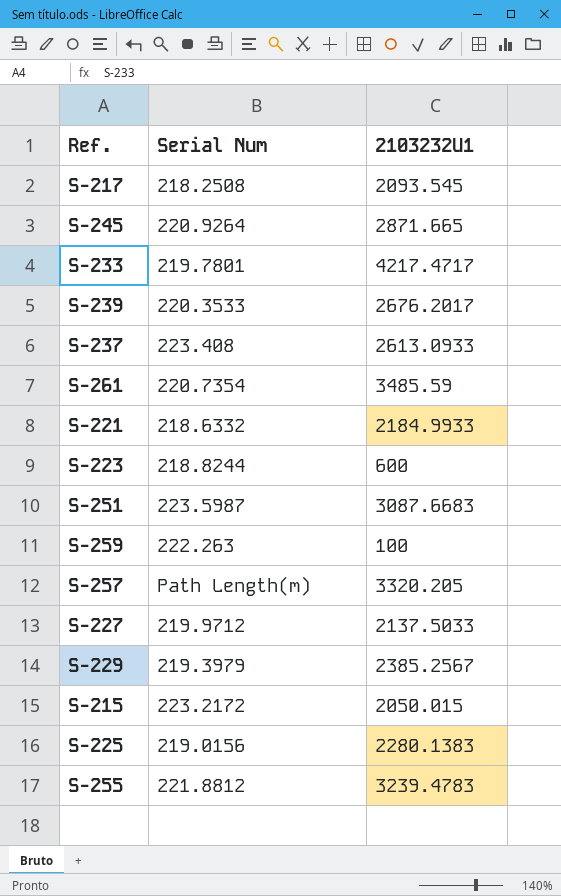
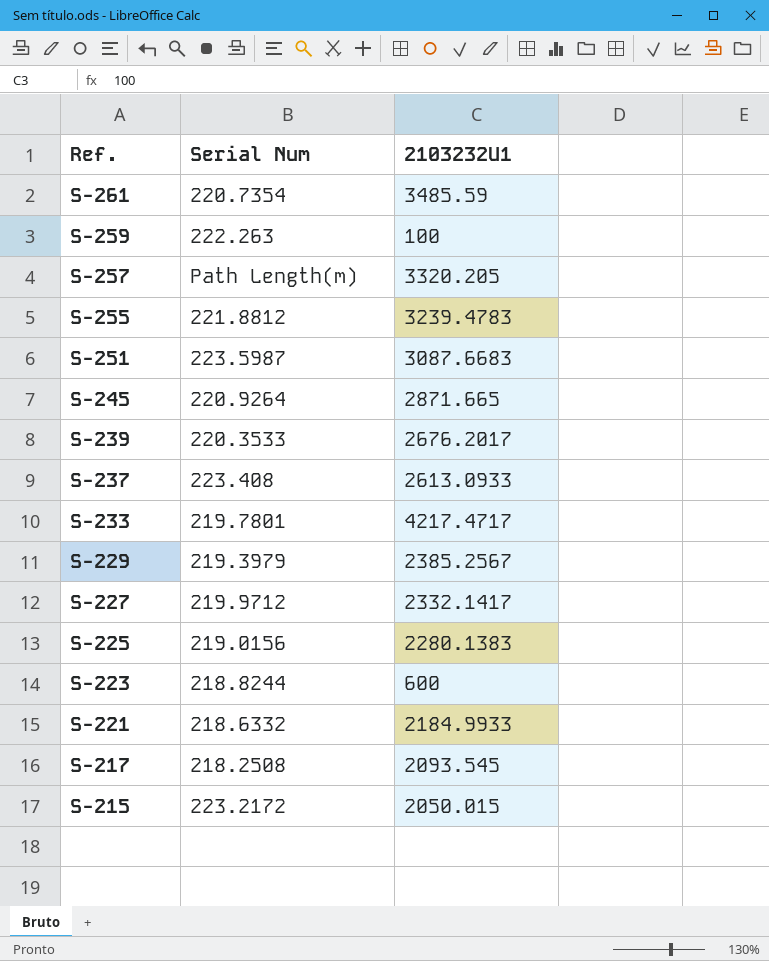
row order: none -> Ref. descending
S-227 | 2103232U1: 2137.5033 -> 2332.1417

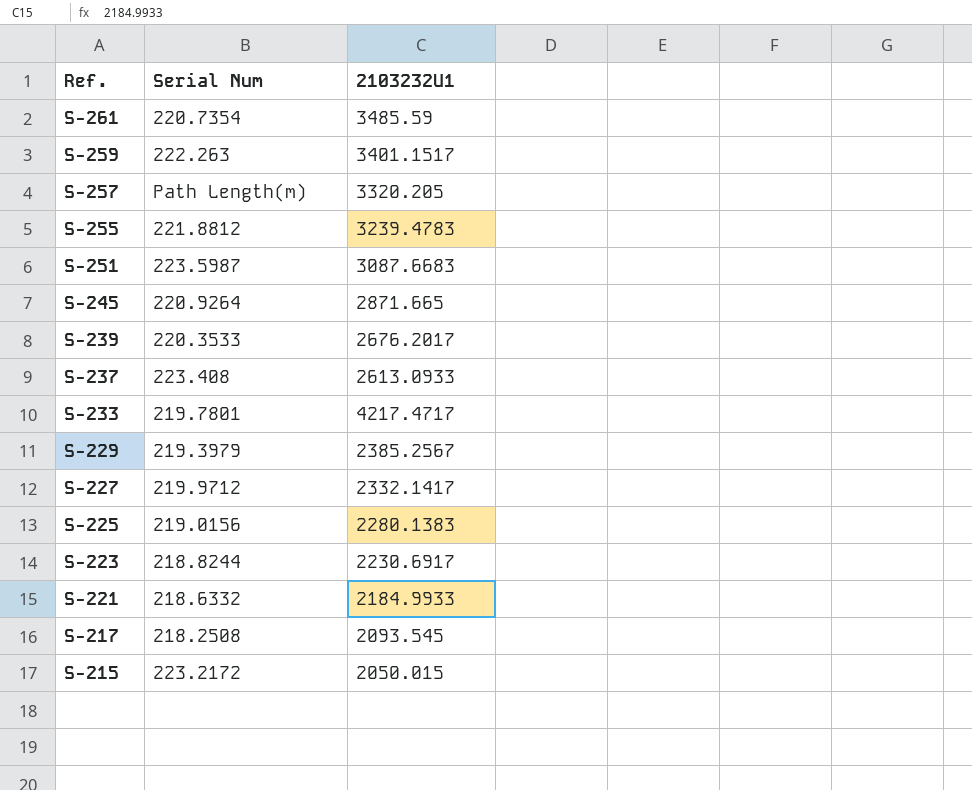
S-259 | 2103232U1: 100 -> 3401.1517
S-223 | 2103232U1: 600 -> 2230.6917

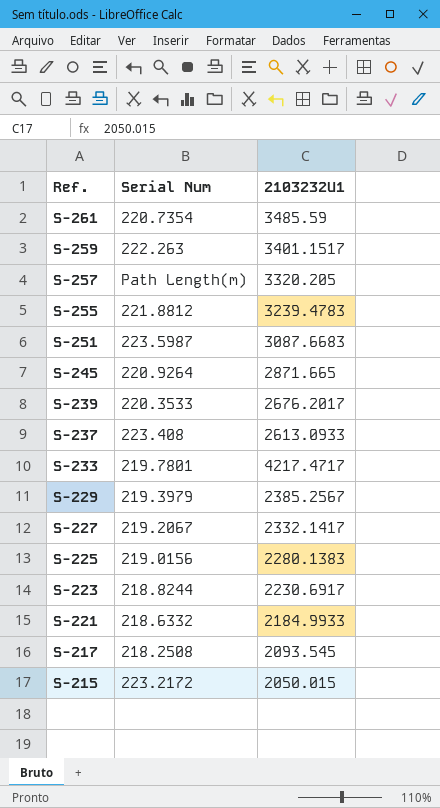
S-227 | Serial Num: 219.9712 -> 219.2067

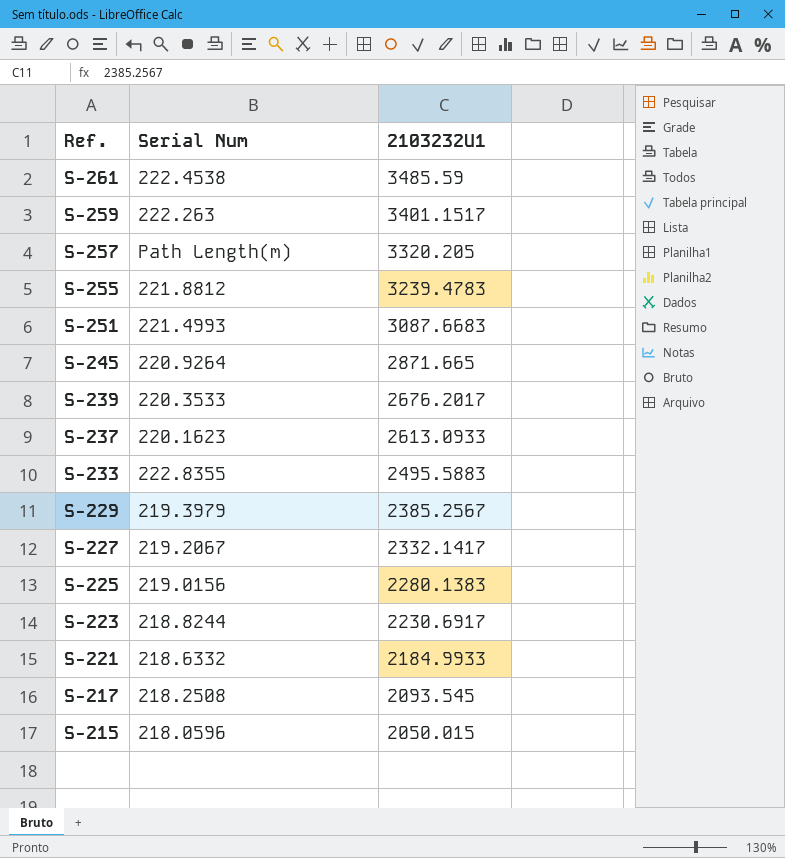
S-261 | Serial Num: 220.7354 -> 222.4538
S-251 | Serial Num: 223.5987 -> 221.4993
S-237 | Serial Num: 223.408 -> 220.1623
S-233 | Serial Num: 219.7801 -> 222.8355
S-233 | 2103232U1: 4217.4717 -> 2495.5883
S-215 | Serial Num: 223.2172 -> 218.0596

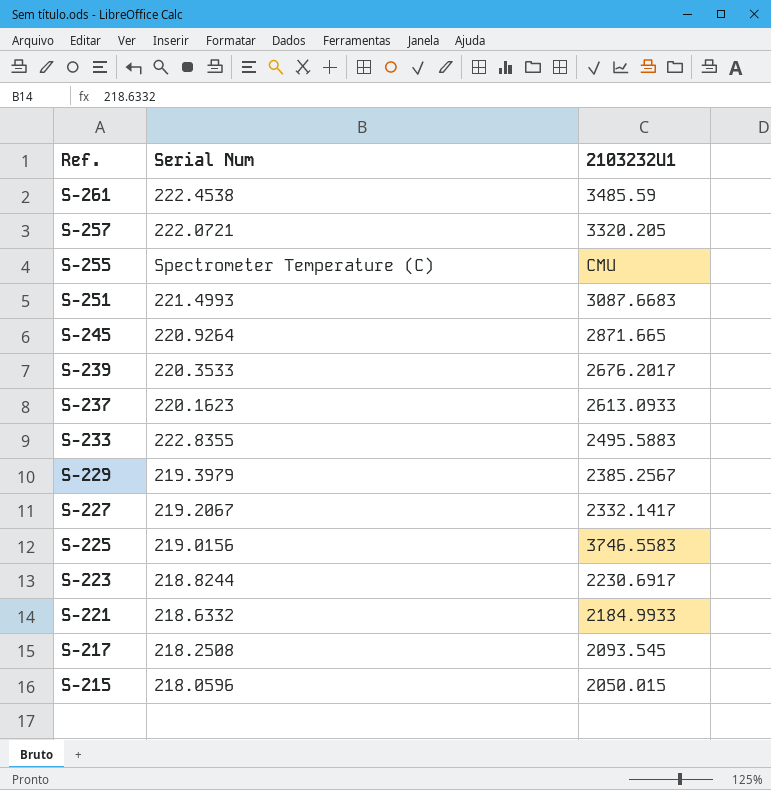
row S-259: 222.263 | 3401.1517 -> none
S-257 | Serial Num: Path Length(m) -> 222.0721
S-255 | Serial Num: 221.8812 -> Spectrometer Temperature (C)
S-255 | 2103232U1: 3239.4783 -> CMU
S-225 | 2103232U1: 2280.1383 -> 3746.5583

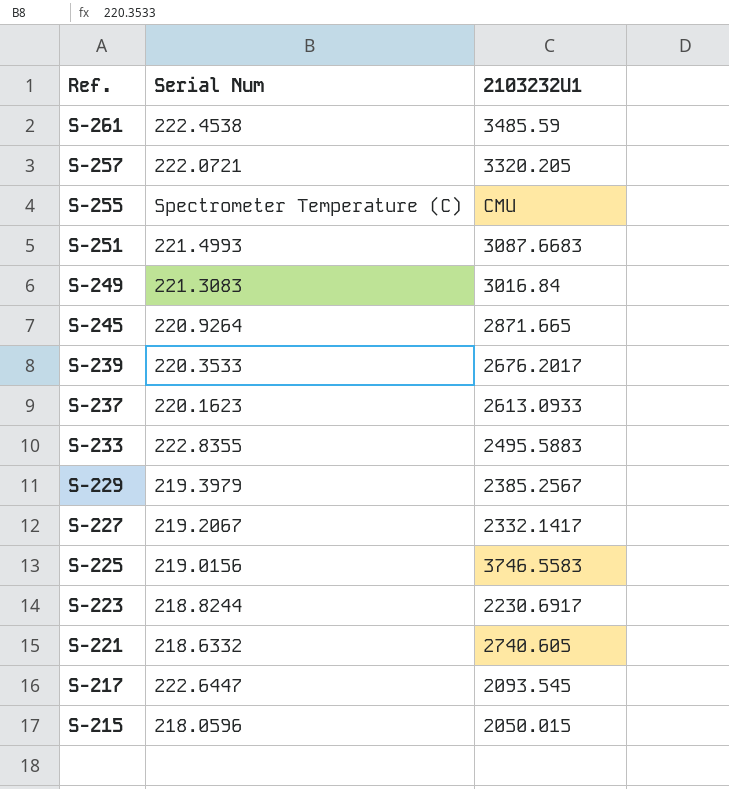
row S-249: none -> 221.3083 | 3016.84
S-221 | 2103232U1: 2184.9933 -> 2740.605
S-217 | Serial Num: 218.2508 -> 222.6447

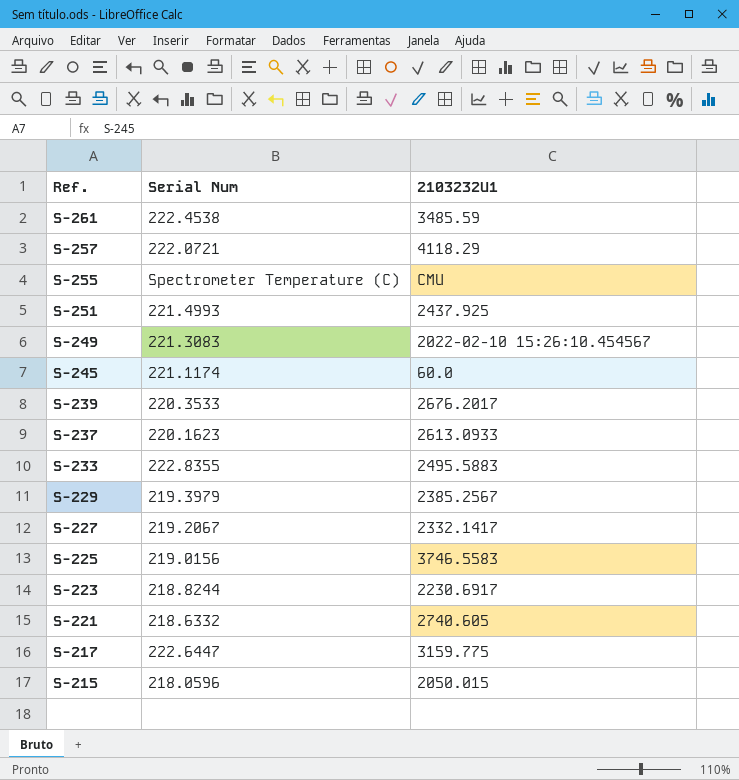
S-257 | 2103232U1: 3320.205 -> 4118.29
S-251 | 2103232U1: 3087.6683 -> 2437.925
S-249 | 2103232U1: 3016.84 -> 2022-02-10 15:26:10.454567
S-245 | Serial Num: 220.9264 -> 221.1174
S-245 | 2103232U1: 2871.665 -> 60.0
S-217 | 2103232U1: 2093.545 -> 3159.775

